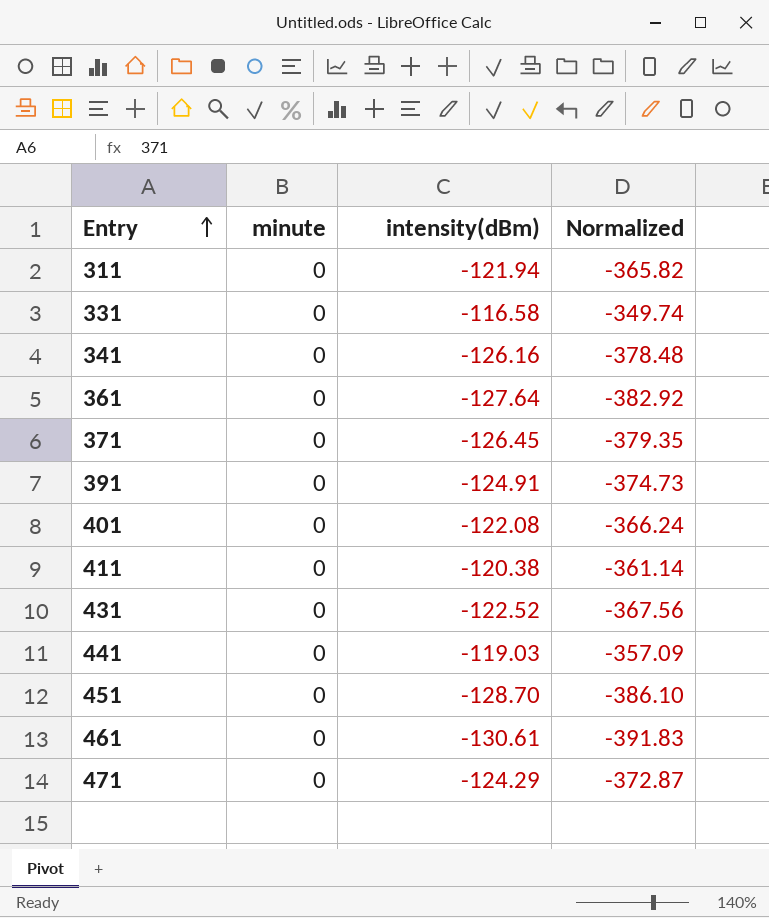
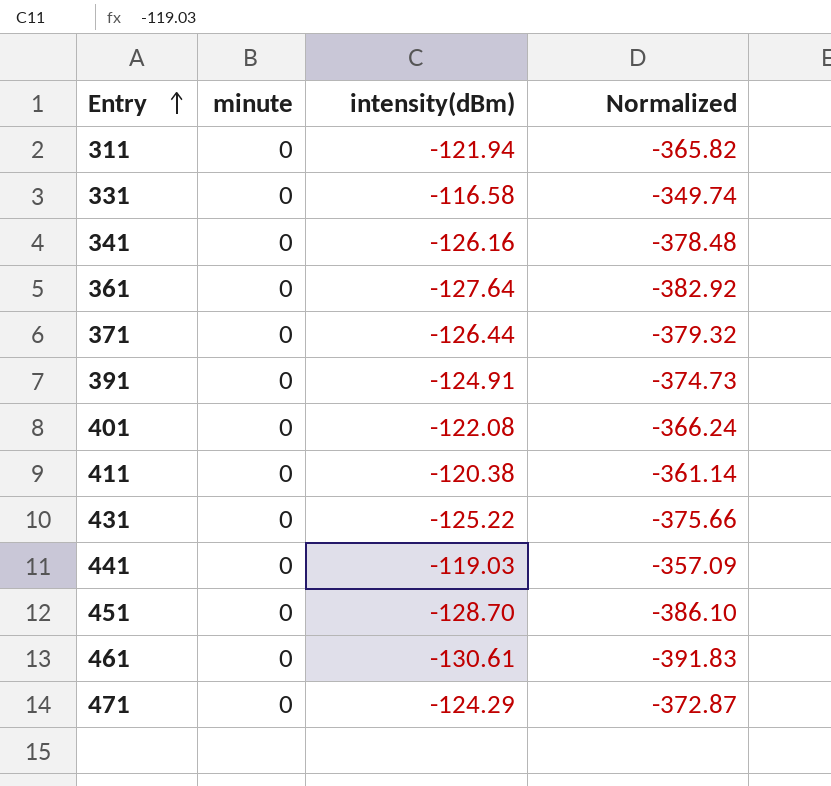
371 | intensity(dBm): -126.45 -> -126.44
371 | Normalized: -379.35 -> -379.32
431 | intensity(dBm): -122.52 -> -125.22
431 | Normalized: -367.56 -> -375.66

